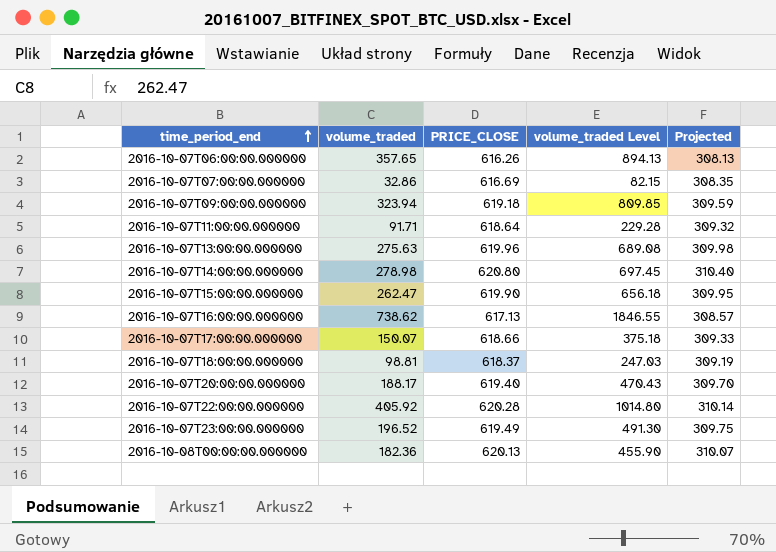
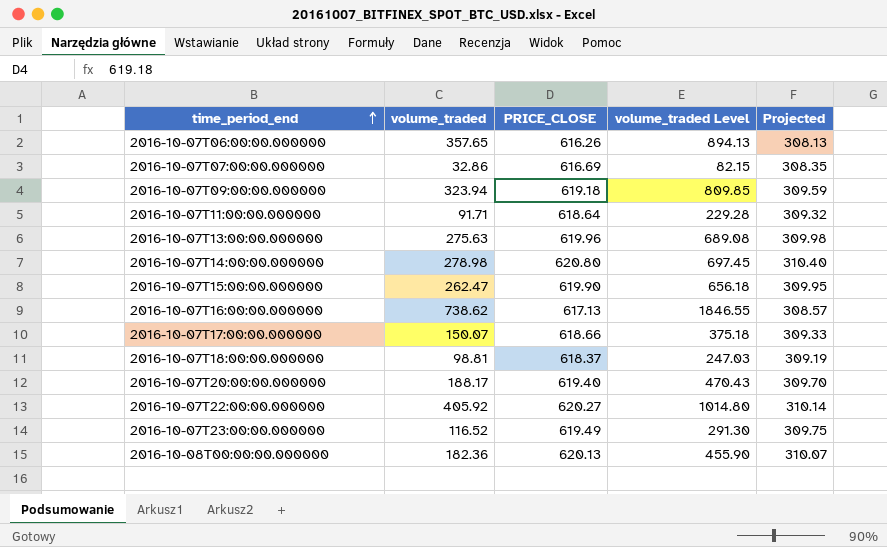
2016-10-07T22:00:00.000000 | PRICE_CLOSE: 620.28 -> 620.27
2016-10-07T23:00:00.000000 | volume_traded: 196.52 -> 116.52
2016-10-07T23:00:00.000000 | volume_traded Level: 491.30 -> 291.30

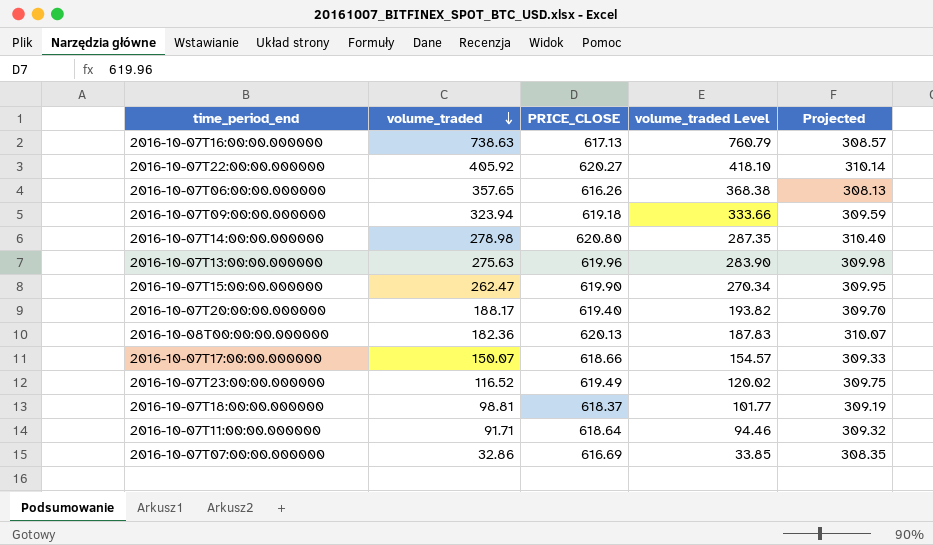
row order: time_period_end ascending -> volume_traded descending
column volume_traded Level | formula: [volume_traded] * 2.5 -> [volume_traded] * 1.03
2016-10-07T16:00:00.000000 | volume_traded: 738.62 -> 738.63

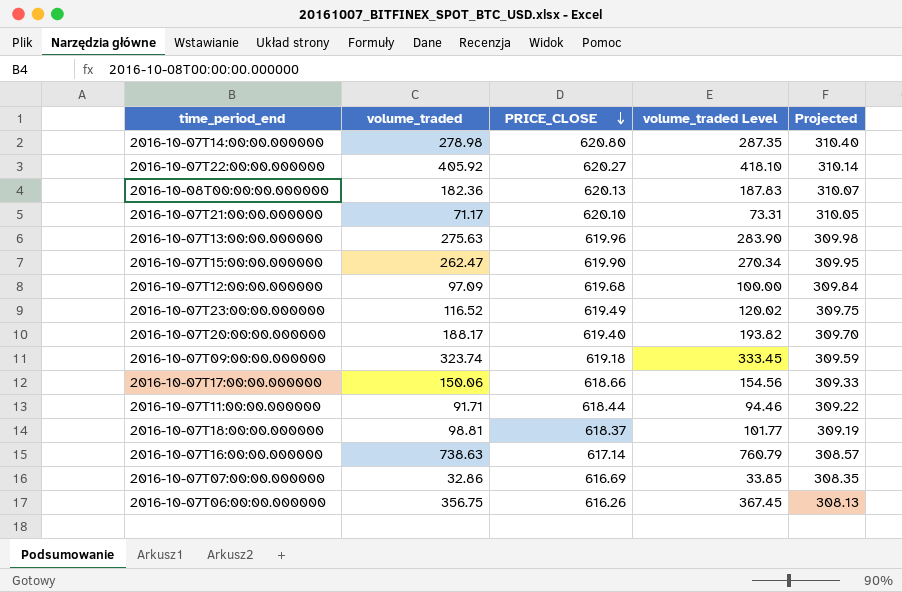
row order: volume_traded descending -> PRICE_CLOSE descending
row 2016-10-07T21:00:00.000000: none -> 71.17 | 620.10 | 73.31 | 310.05
row 2016-10-07T12:00:00.000000: none -> 97.09 | 619.68 | 100.00 | 309.84
2016-10-07T09:00:00.000000 | volume_traded: 323.94 -> 323.74
2016-10-07T09:00:00.000000 | volume_traded Level: 333.66 -> 333.45
2016-10-07T17:00:00.000000 | volume_traded: 150.07 -> 150.06
2016-10-07T17:00:00.000000 | volume_traded Level: 154.57 -> 154.56
2016-10-07T11:00:00.000000 | PRICE_CLOSE: 618.64 -> 618.44
2016-10-07T11:00:00.000000 | Projected: 309.32 -> 309.22
2016-10-07T16:00:00.000000 | PRICE_CLOSE: 617.13 -> 617.14
2016-10-07T06:00:00.000000 | volume_traded: 357.65 -> 356.75
2016-10-07T06:00:00.000000 | volume_traded Level: 368.38 -> 367.45

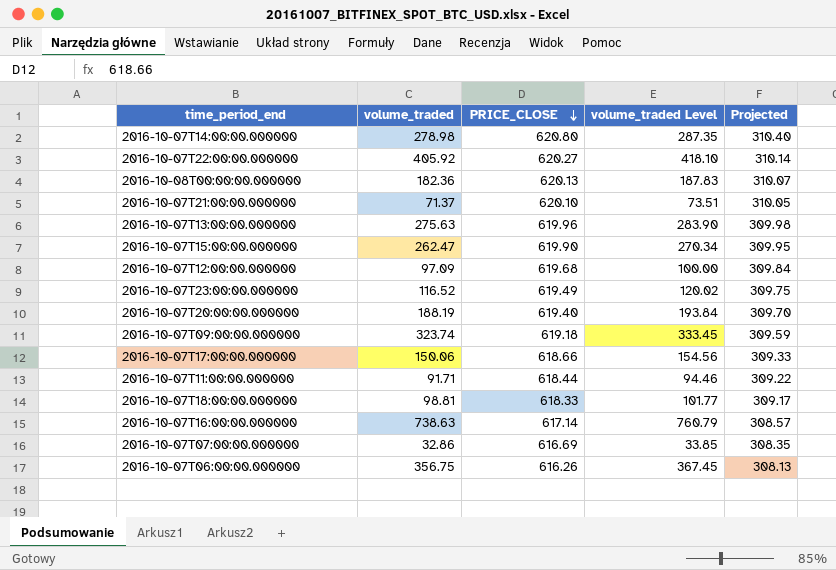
2016-10-07T21:00:00.000000 | volume_traded: 71.17 -> 71.37
2016-10-07T21:00:00.000000 | volume_traded Level: 73.31 -> 73.51
2016-10-07T20:00:00.000000 | volume_traded: 188.17 -> 188.19
2016-10-07T20:00:00.000000 | volume_traded Level: 193.82 -> 193.84
2016-10-07T18:00:00.000000 | PRICE_CLOSE: 618.37 -> 618.33
2016-10-07T18:00:00.000000 | Projected: 309.19 -> 309.17

